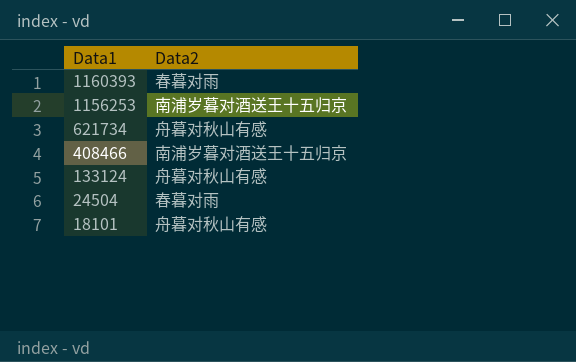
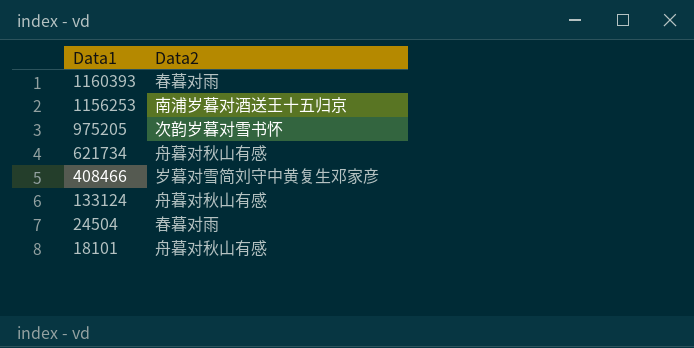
row 975205: none -> 次韵岁暮对雪书怀
408466 | Data2: 南浦岁暮对酒送王十五归京 -> 岁暮对雪简刘守中黄复生邓家彦

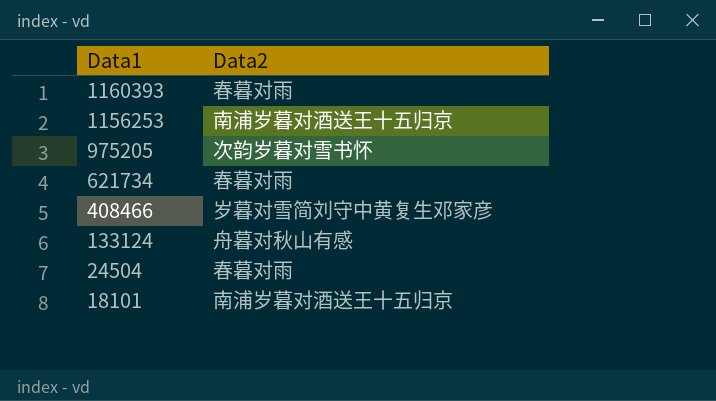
621734 | Data2: 舟暮对秋山有感 -> 春暮对雨
18101 | Data2: 舟暮对秋山有感 -> 南浦岁暮对酒送王十五归京

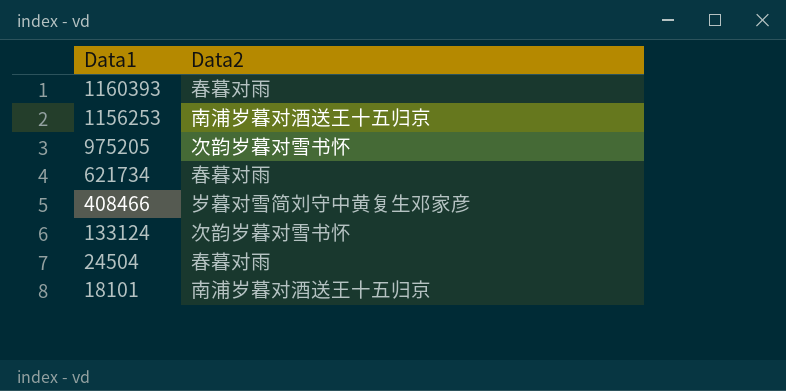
133124 | Data2: 舟暮对秋山有感 -> 次韵岁暮对雪书怀

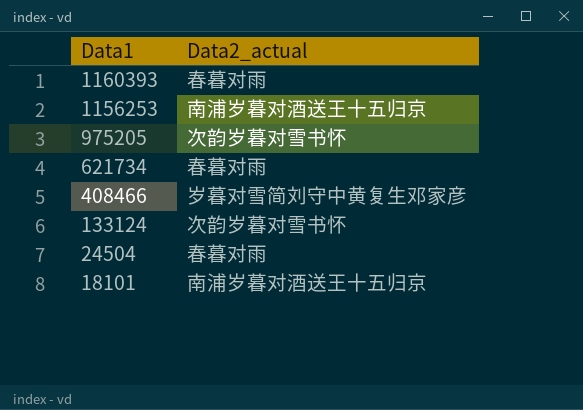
column name: Data2 -> Data2_actual

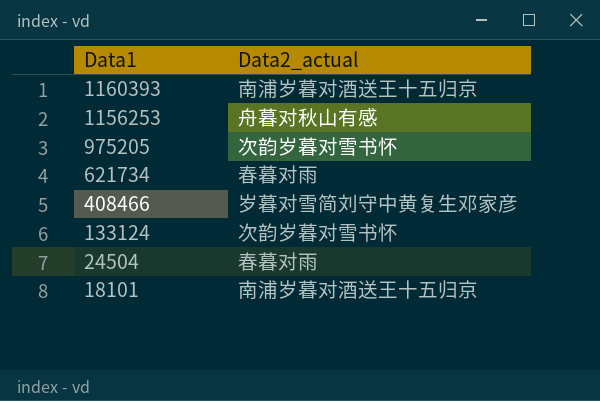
1160393 | Data2_actual: 春暮对雨 -> 南浦岁暮对酒送王十五归京
1156253 | Data2_actual: 南浦岁暮对酒送王十五归京 -> 舟暮对秋山有感

